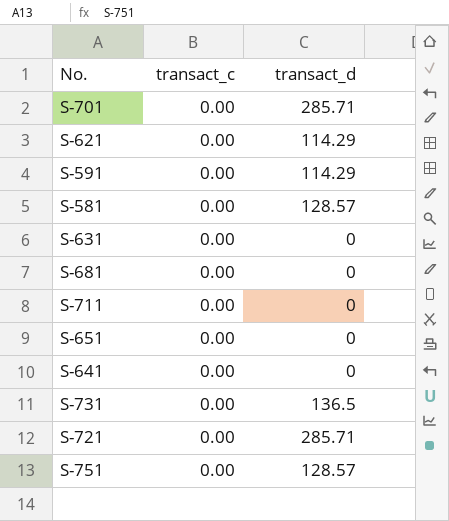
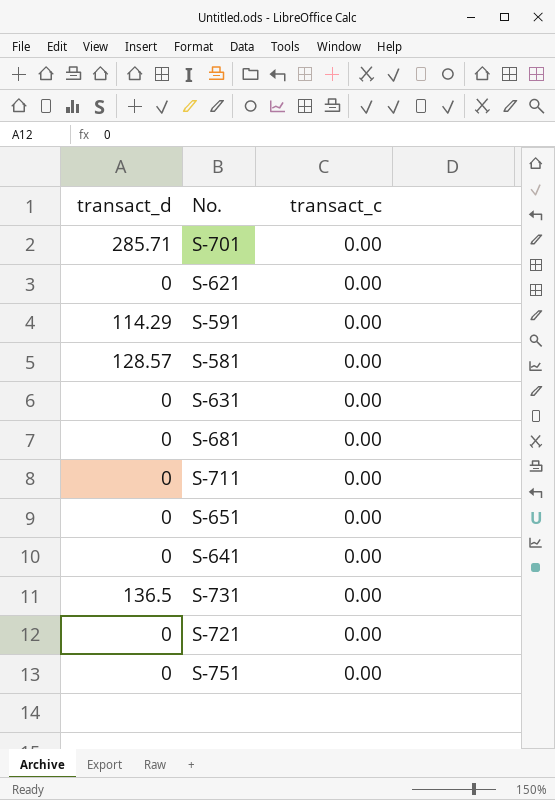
column transact_d | position: 3 -> 1
S-621 | transact_d: 114.29 -> 0
S-721 | transact_d: 285.71 -> 0
S-751 | transact_d: 128.57 -> 0

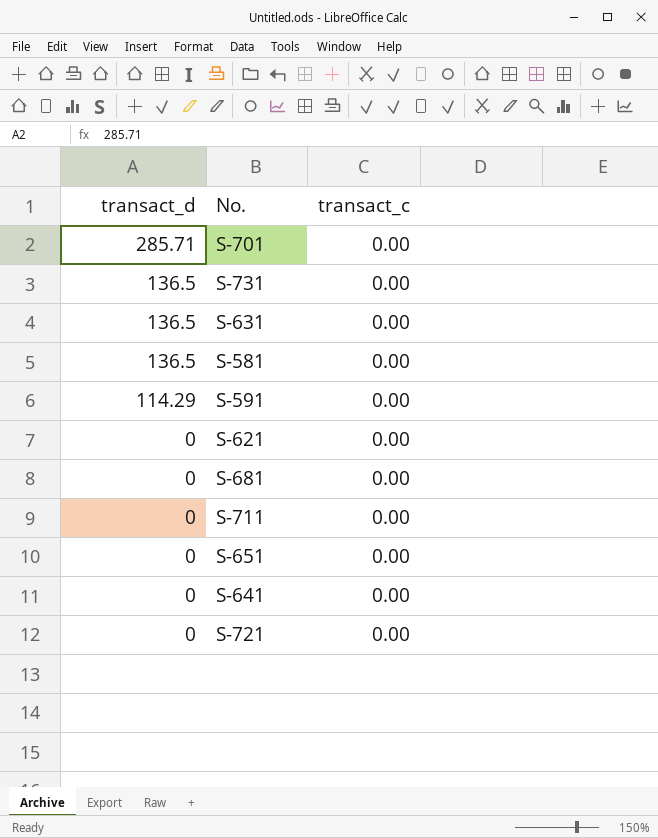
row order: none -> transact_d descending
row S-751: 0 | 0.00 -> none
S-631 | transact_d: 0 -> 136.5
S-581 | transact_d: 128.57 -> 136.5

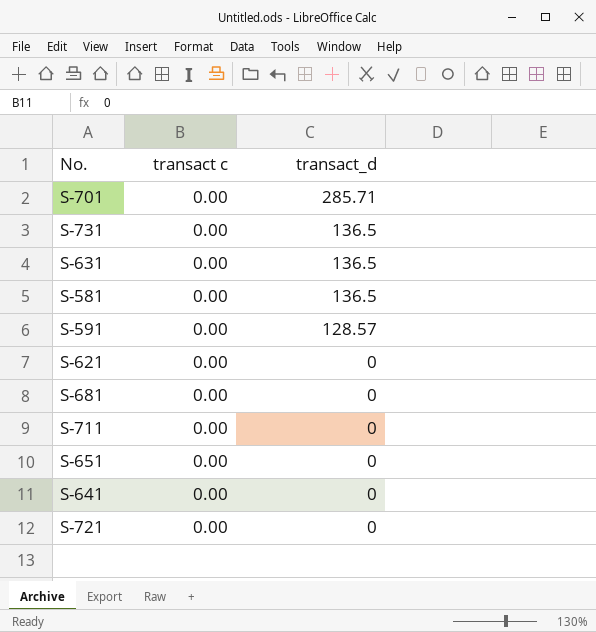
column name: transact_c -> transact c
column transact_d | position: 1 -> 3
S-591 | transact_d: 114.29 -> 128.57

